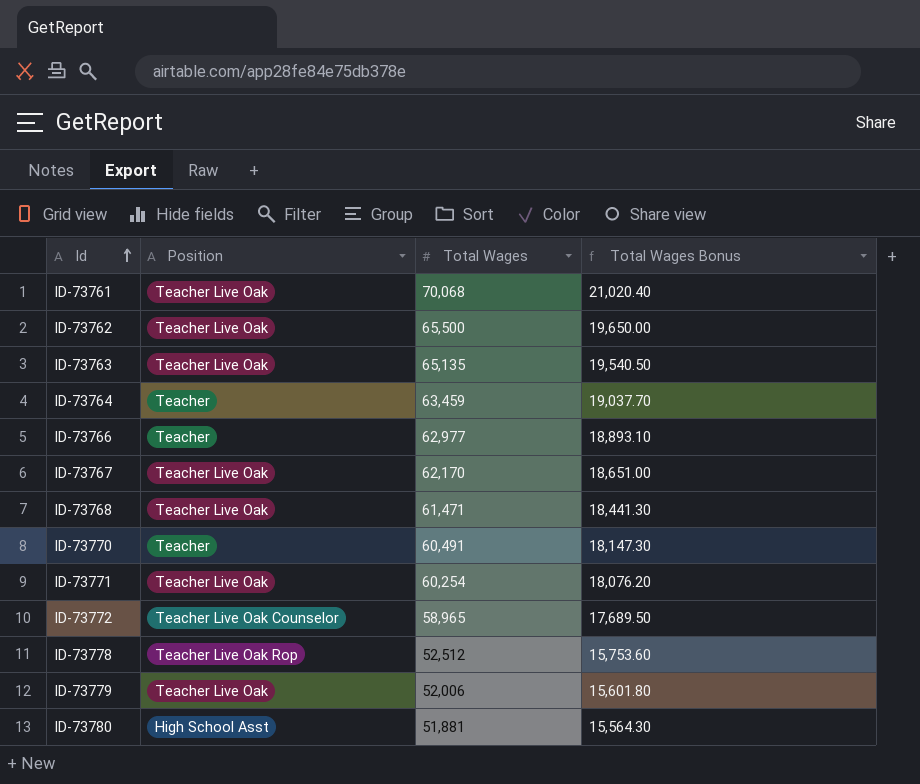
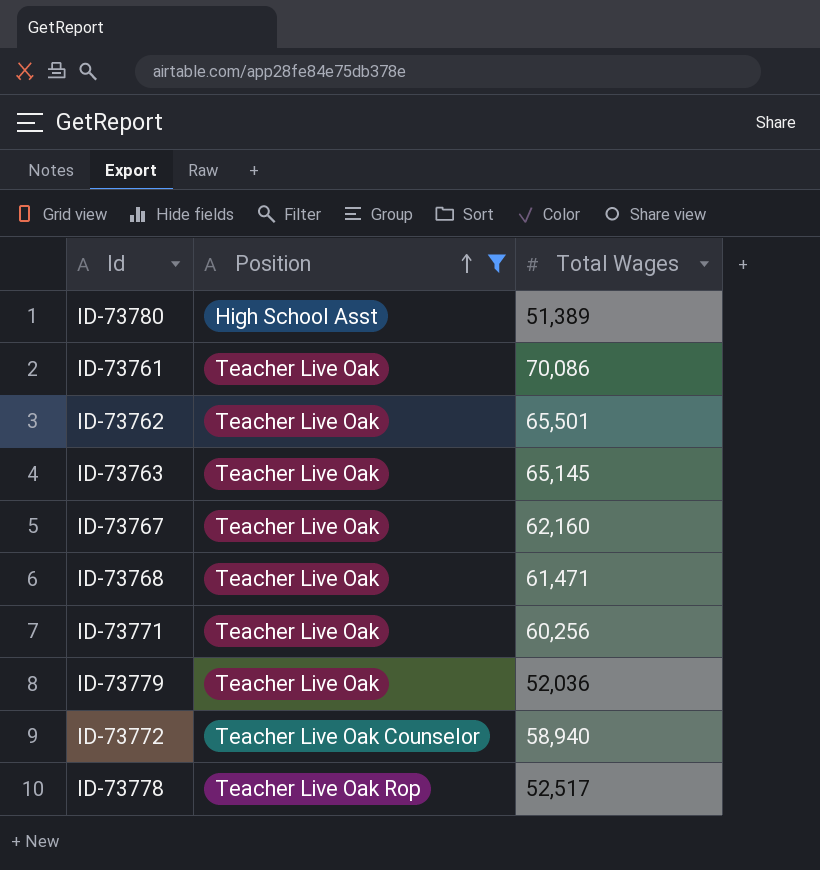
filter: none -> Position != Teacher
row order: Id ascending -> Position ascending
column Total Wages Bonus | formula: [Total Wages] * 0.3 -> none
ID-73780 | Total Wages: 51,881 -> 51,389
ID-73761 | Total Wages: 70,068 -> 70,086
ID-73762 | Total Wages: 65,500 -> 65,501
ID-73763 | Total Wages: 65,135 -> 65,145
ID-73767 | Total Wages: 62,170 -> 62,160
ID-73771 | Total Wages: 60,254 -> 60,256
ID-73779 | Total Wages: 52,006 -> 52,036
ID-73772 | Total Wages: 58,965 -> 58,940
ID-73778 | Total Wages: 52,512 -> 52,517

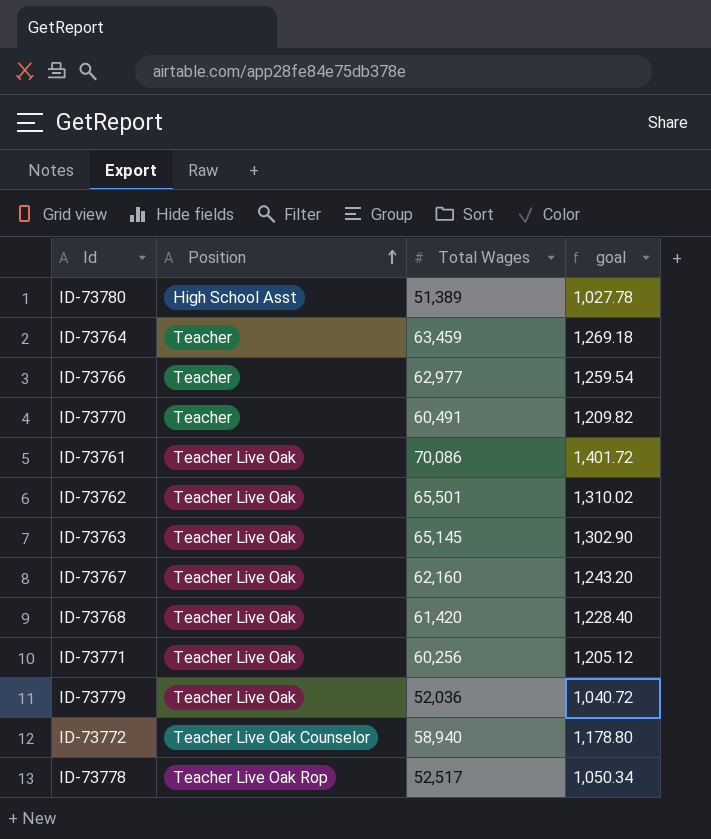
filter: Position != Teacher -> none
column goal | formula: none -> [Total Wages] * 0.02
ID-73768 | Total Wages: 61,471 -> 61,420

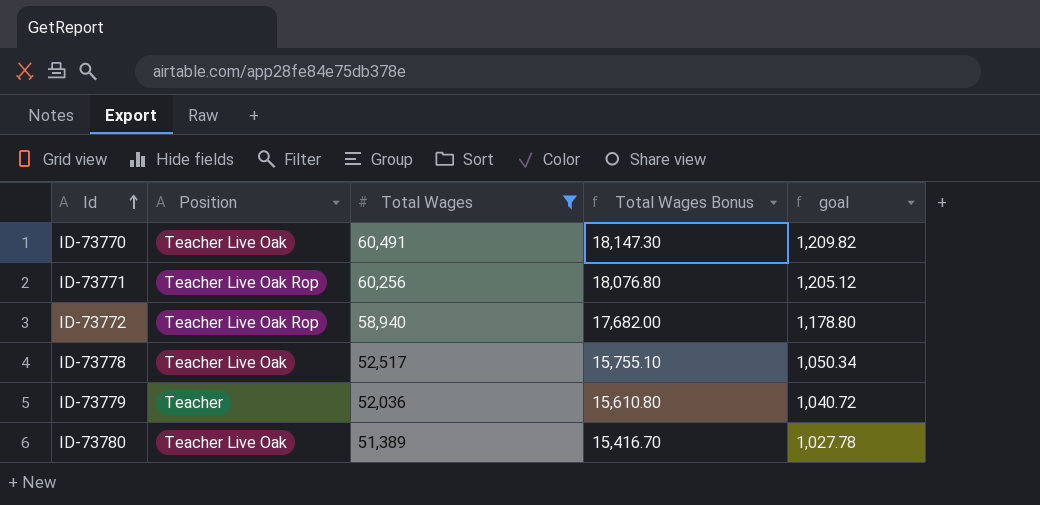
filter: none -> Total Wages <= 60,491
row order: Position ascending -> Id ascending
column Total Wages Bonus | formula: none -> [Total Wages] * 0.3
ID-73770 | Position: Teacher -> Teacher Live Oak
ID-73771 | Position: Teacher Live Oak -> Teacher Live Oak Rop
ID-73772 | Position: Teacher Live Oak Counselor -> Teacher Live Oak Rop
ID-73778 | Position: Teacher Live Oak Rop -> Teacher Live Oak
ID-73779 | Position: Teacher Live Oak -> Teacher
ID-73780 | Position: High School Asst -> Teacher Live Oak

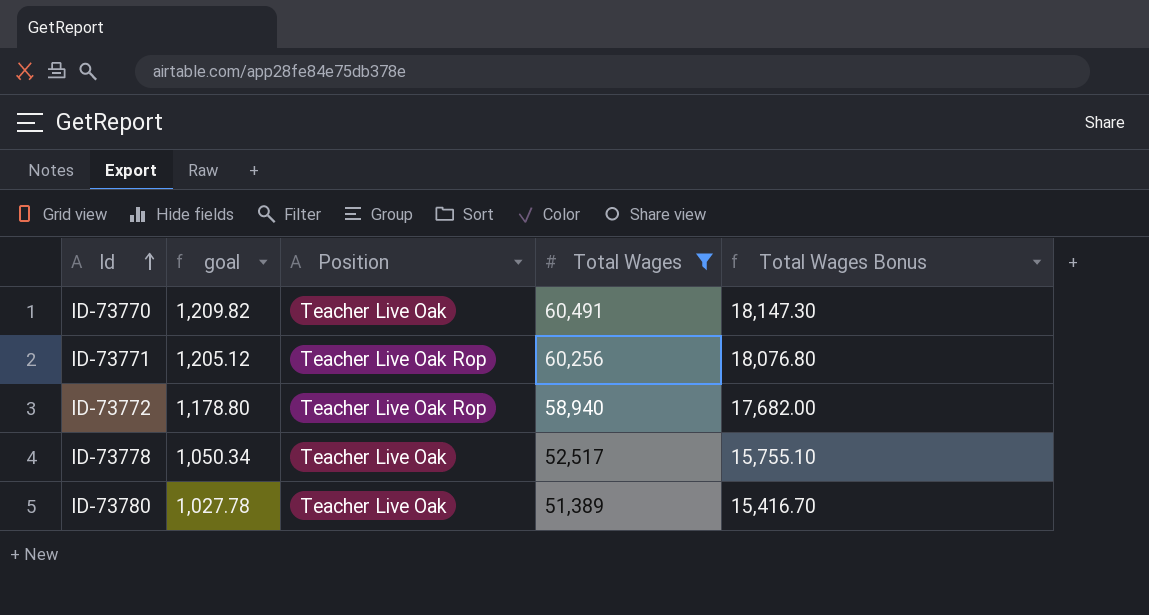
column goal | position: 5 -> 2
row ID-73779: Teacher | 52,036 | 15,610.80 | 1,040.72 -> none

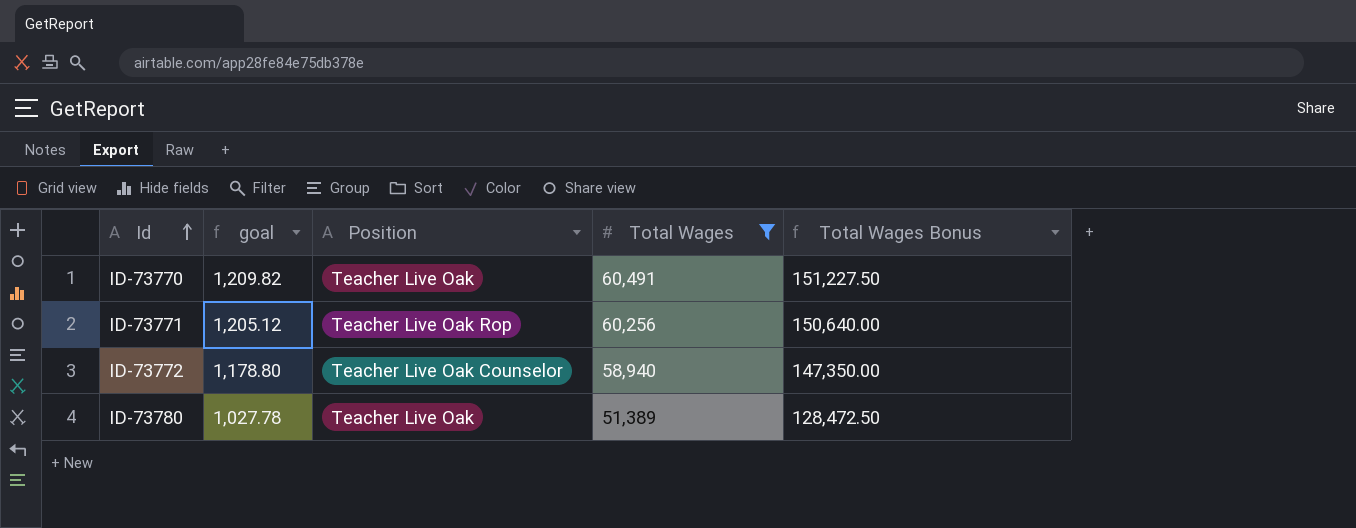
column Total Wages Bonus | formula: [Total Wages] * 0.3 -> [Total Wages] * 2.5
row ID-73778: 1,050.34 | Teacher Live Oak | 52,517 | 15,755.10 -> none
ID-73772 | Position: Teacher Live Oak Rop -> Teacher Live Oak Counselor

